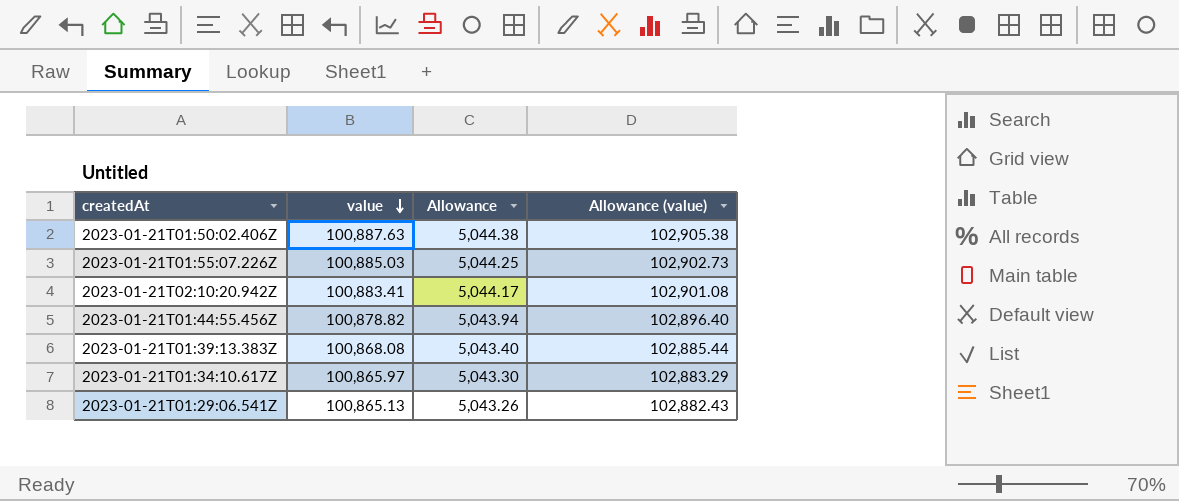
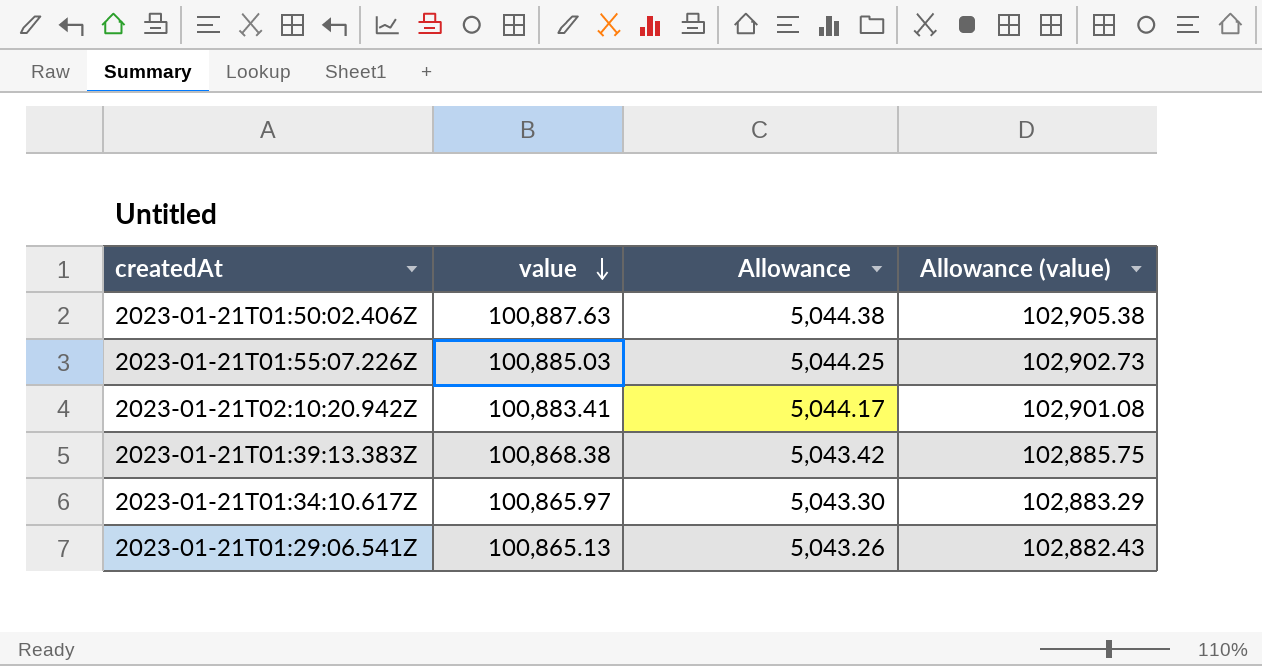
row 2023-01-21T01:44:55.456Z: 100,878.82 | 5,043.94 | 102,896.40 -> none
2023-01-21T01:39:13.383Z | value: 100,868.08 -> 100,868.38
2023-01-21T01:39:13.383Z | Allowance: 5,043.40 -> 5,043.42
2023-01-21T01:39:13.383Z | Allowance (value): 102,885.44 -> 102,885.75

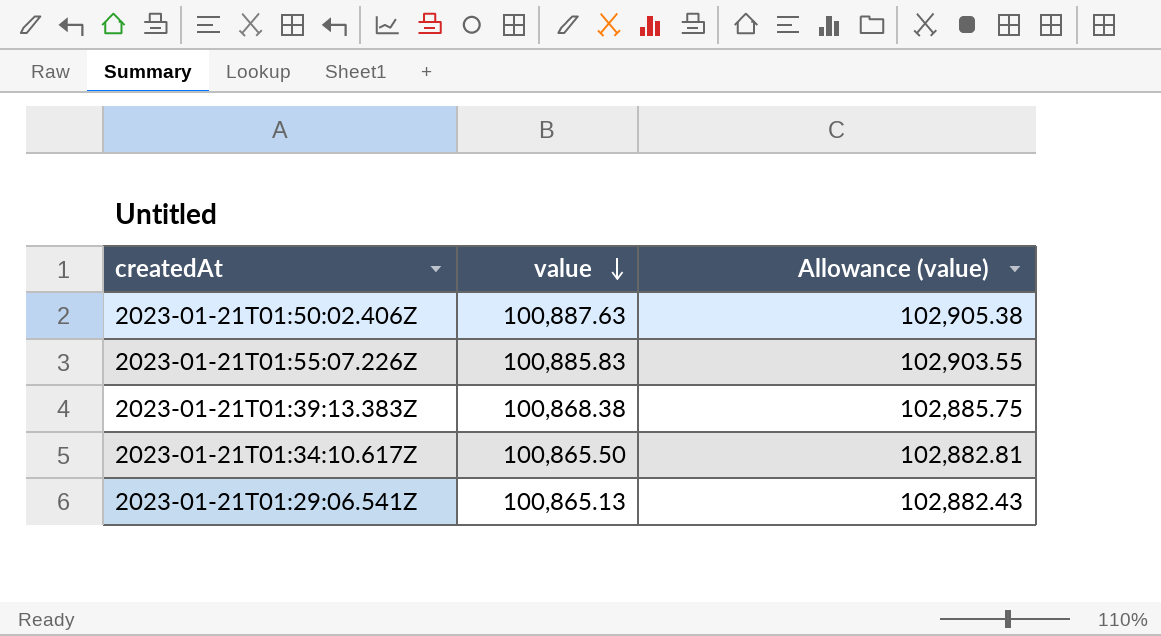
column Allowance | formula: [value] * 0.05 -> none
row 2023-01-21T02:10:20.942Z: 100,883.41 | 5,044.17 | 102,901.08 -> none
2023-01-21T01:55:07.226Z | value: 100,885.03 -> 100,885.83
2023-01-21T01:55:07.226Z | Allowance (value): 102,902.73 -> 102,903.55
2023-01-21T01:34:10.617Z | value: 100,865.97 -> 100,865.50
2023-01-21T01:34:10.617Z | Allowance (value): 102,883.29 -> 102,882.81

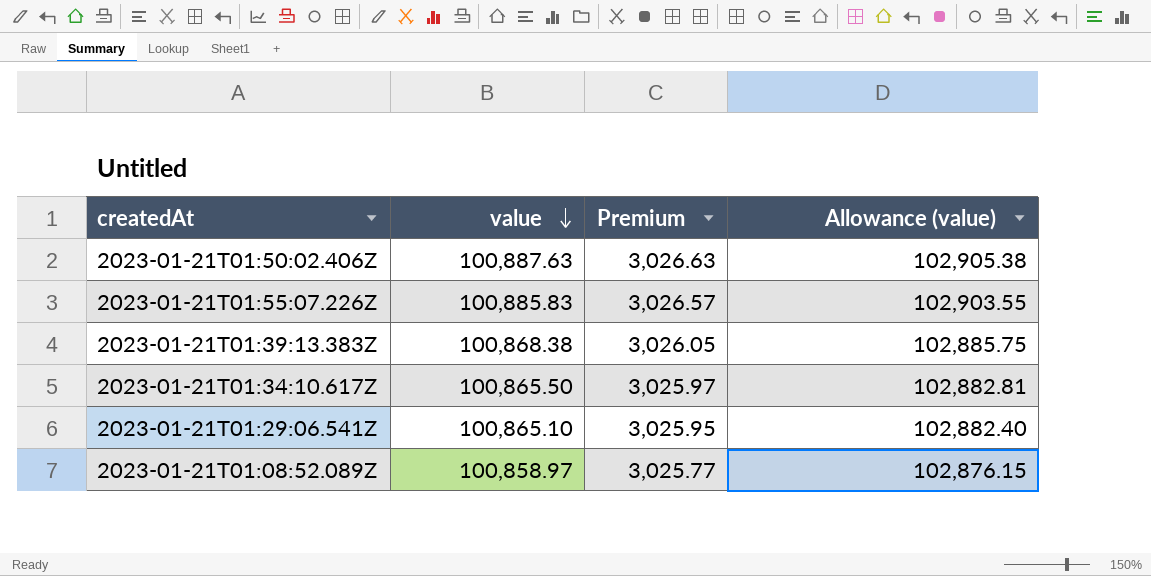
column Premium | formula: none -> [value] * 0.03
2023-01-21T01:29:06.541Z | value: 100,865.13 -> 100,865.10
2023-01-21T01:29:06.541Z | Allowance (value): 102,882.43 -> 102,882.40
row 2023-01-21T01:08:52.089Z: none -> 100,858.97 | 3,025.77 | 102,876.15

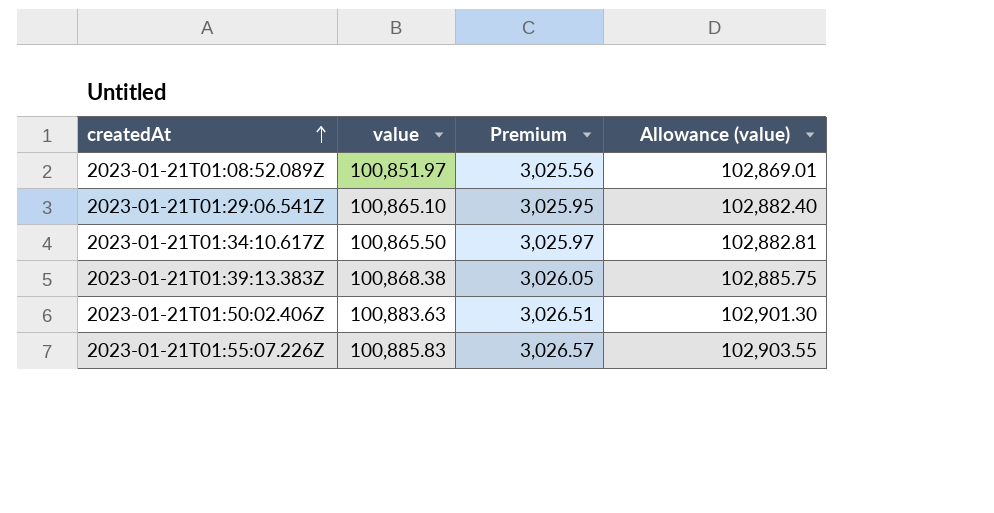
row order: value descending -> createdAt ascending
2023-01-21T01:08:52.089Z | value: 100,858.97 -> 100,851.97
2023-01-21T01:08:52.089Z | Premium: 3,025.77 -> 3,025.56
2023-01-21T01:08:52.089Z | Allowance (value): 102,876.15 -> 102,869.01
2023-01-21T01:50:02.406Z | value: 100,887.63 -> 100,883.63
2023-01-21T01:50:02.406Z | Premium: 3,026.63 -> 3,026.51
2023-01-21T01:50:02.406Z | Allowance (value): 102,905.38 -> 102,901.30

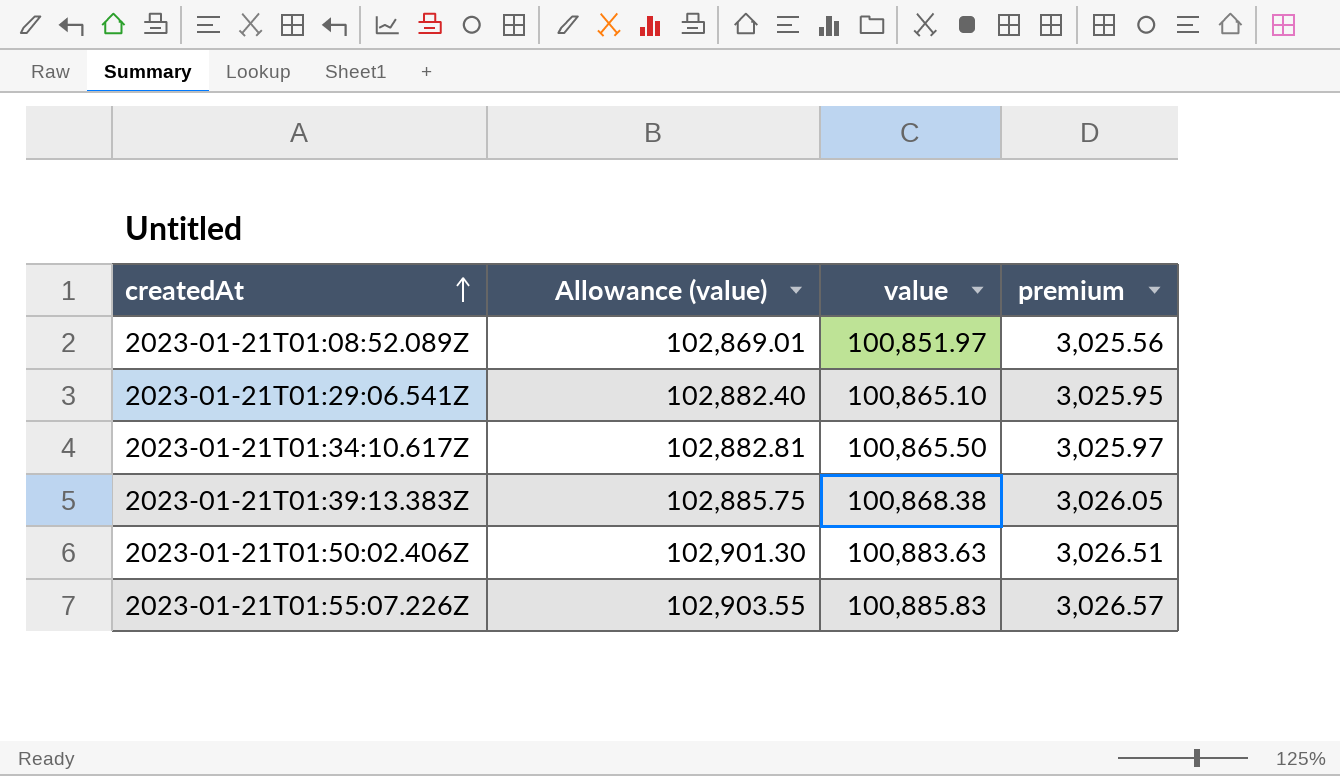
column Allowance (value) | position: 4 -> 2
column name: Premium -> premium

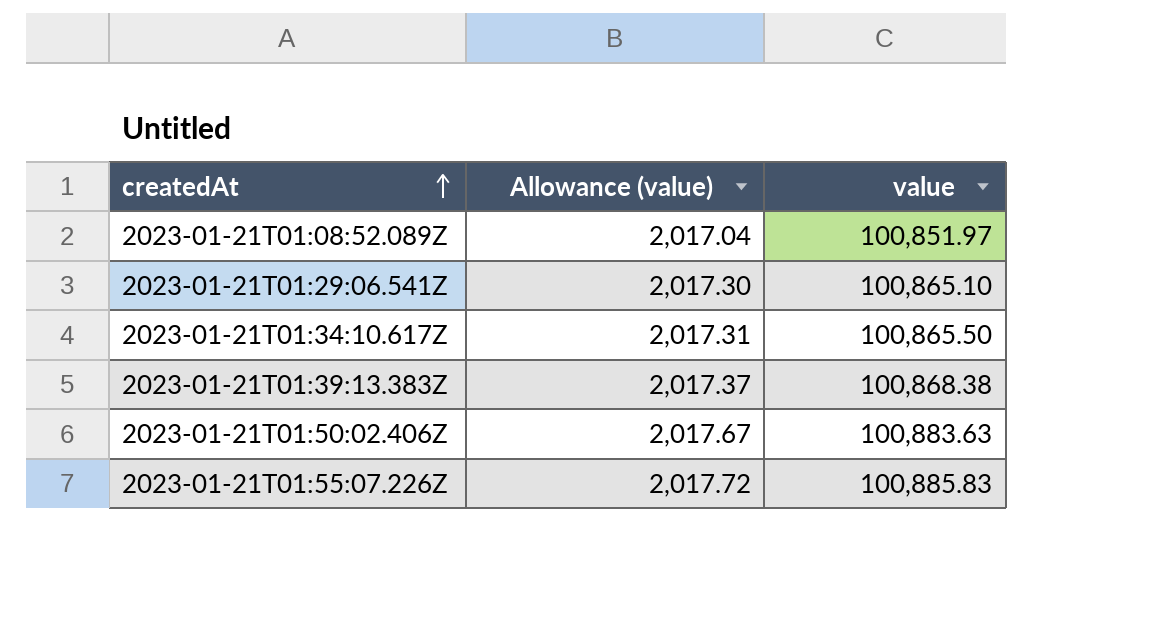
column premium | formula: [value] * 0.03 -> none
column Allowance (value) | formula: [value] * 1.02 -> [value] * 0.02

